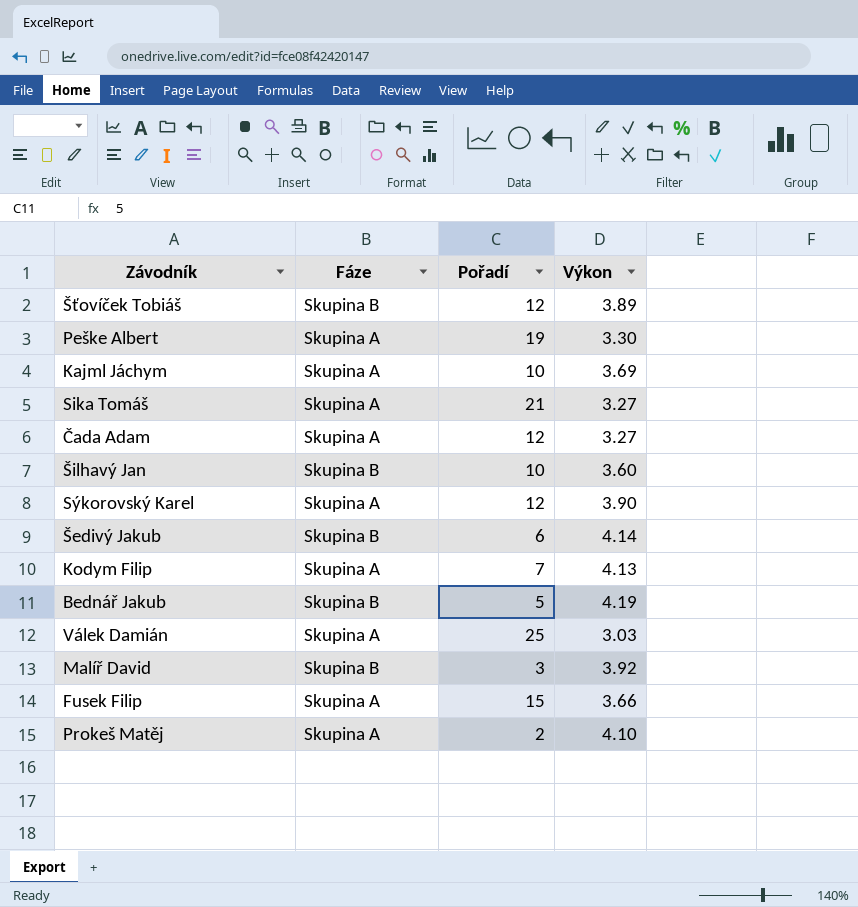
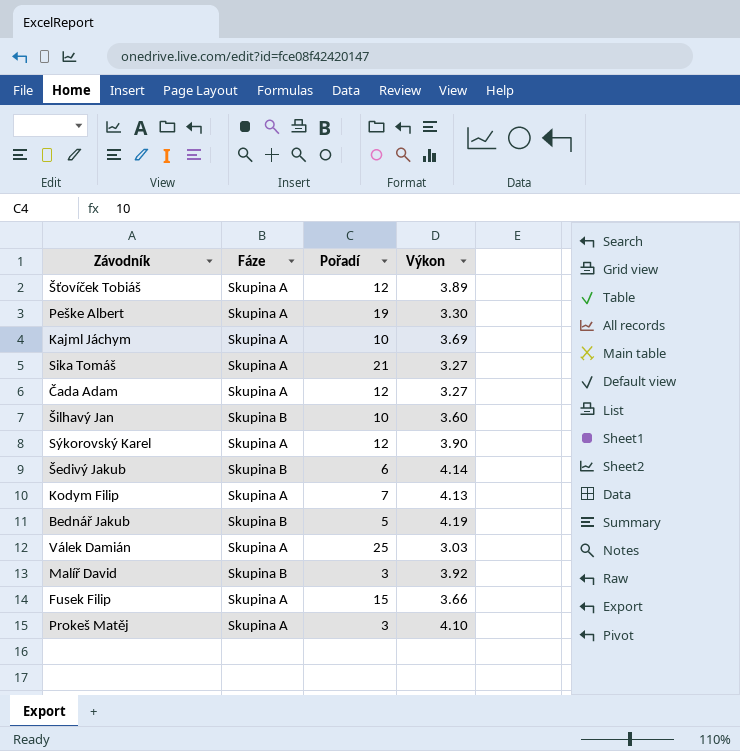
Šťovíček Tobiáš | Fáze: Skupina B -> Skupina A
Prokeš Matěj | Pořadí: 2 -> 3

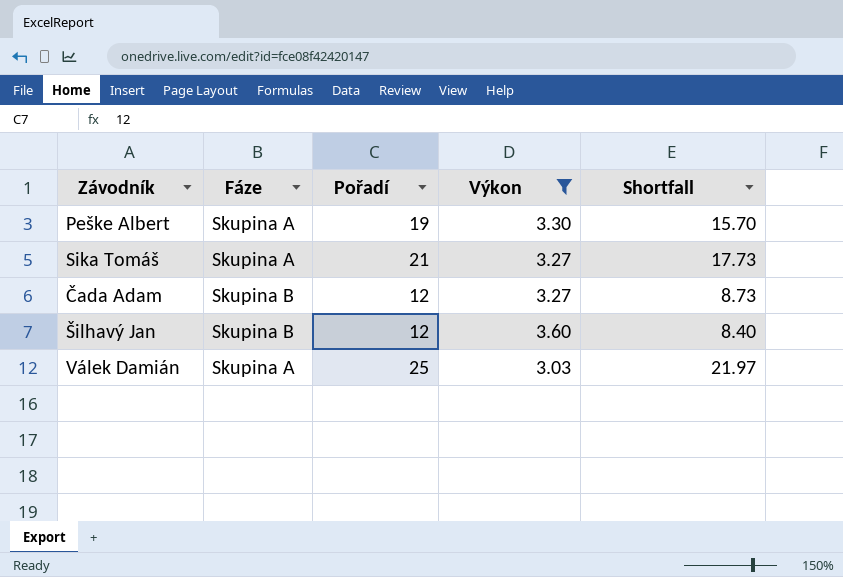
filter: none -> Výkon <= 3.60
column Shortfall | formula: none -> [Pořadí] - [Výkon]
Čada Adam | Fáze: Skupina A -> Skupina B
Šilhavý Jan | Pořadí: 10 -> 12

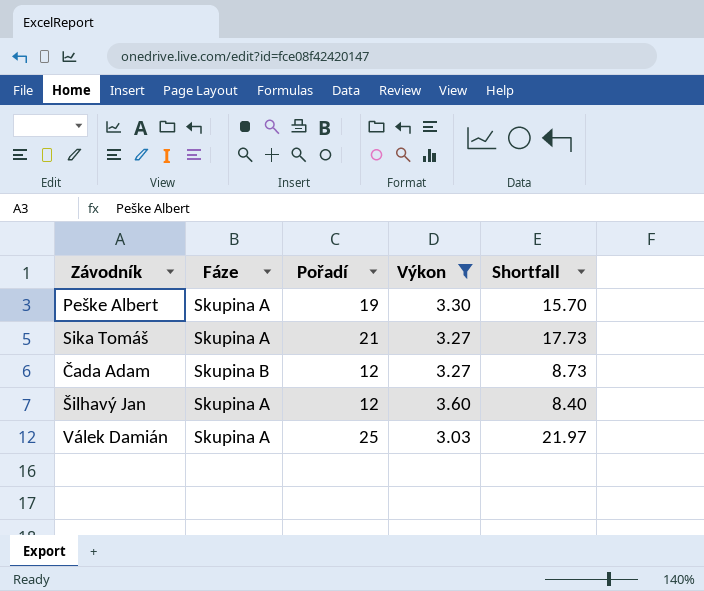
Šilhavý Jan | Fáze: Skupina B -> Skupina A

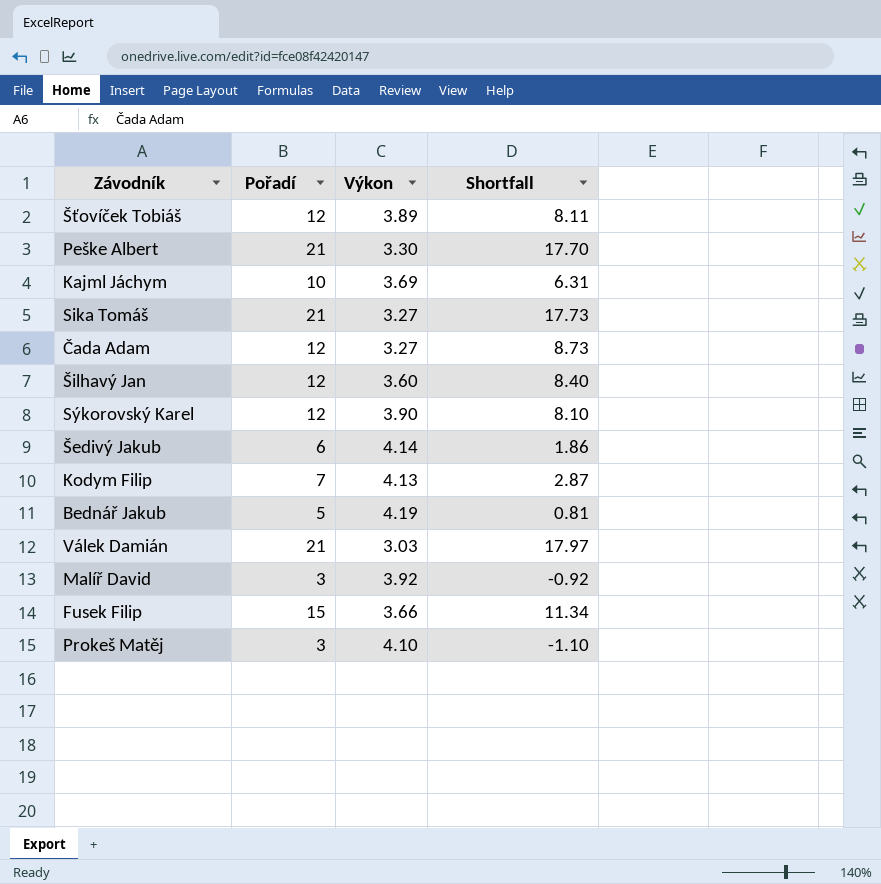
filter: Výkon <= 3.60 -> none
column Fáze | position: 2 -> none
Peške Albert | Pořadí: 19 -> 21
Peške Albert | Shortfall: 15.70 -> 17.70
Válek Damián | Pořadí: 25 -> 21
Válek Damián | Shortfall: 21.97 -> 17.97

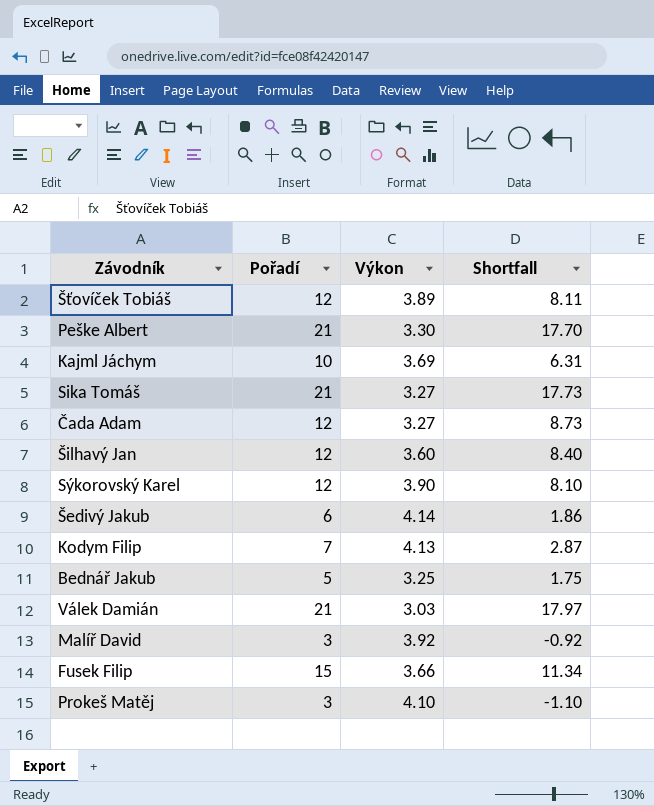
Bednář Jakub | Výkon: 4.19 -> 3.25
Bednář Jakub | Shortfall: 0.81 -> 1.75

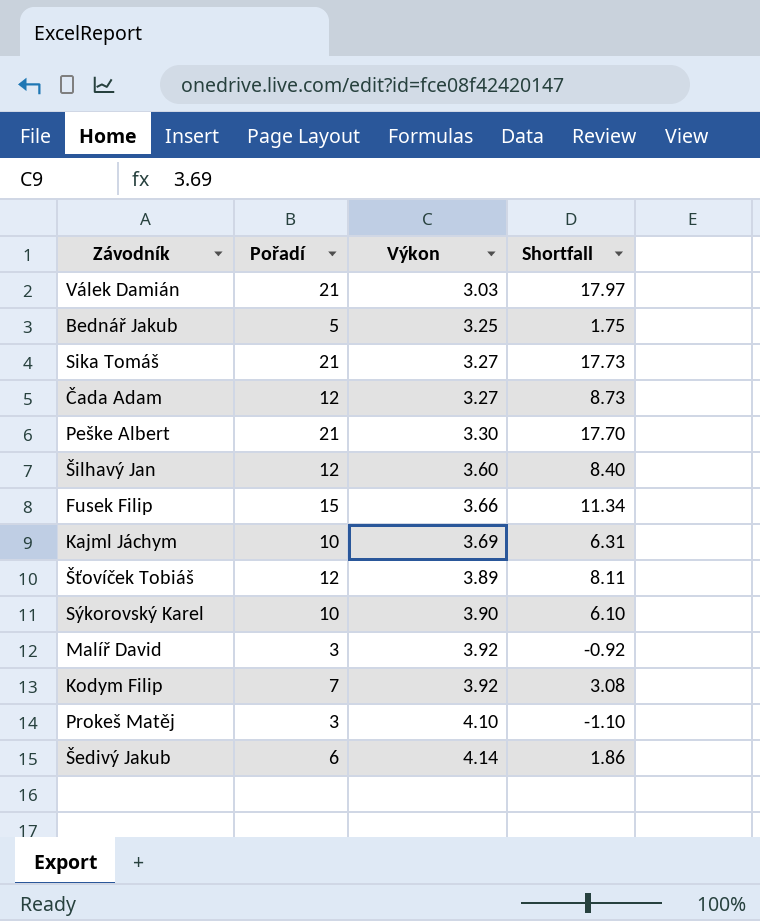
row order: none -> Výkon ascending
Sýkorovský Karel | Pořadí: 12 -> 10
Sýkorovský Karel | Shortfall: 8.10 -> 6.10
Kodym Filip | Výkon: 4.13 -> 3.92
Kodym Filip | Shortfall: 2.87 -> 3.08

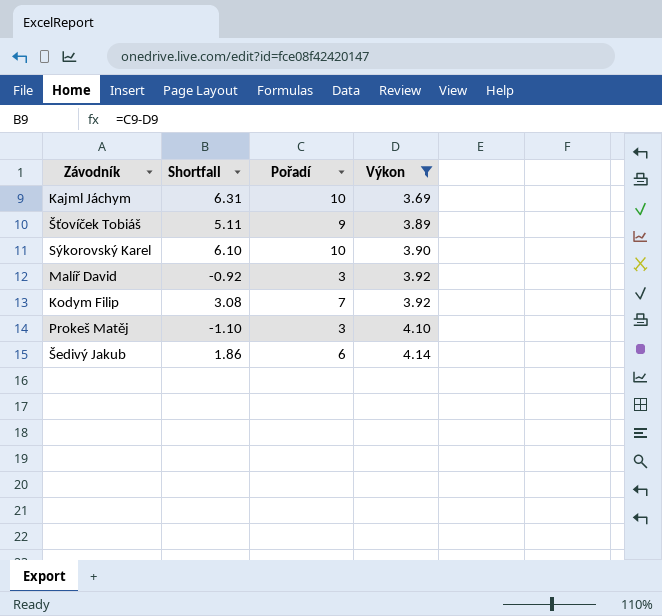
filter: none -> Výkon >= 3.69
column Shortfall | position: 4 -> 2
Šťovíček Tobiáš | Shortfall: 8.11 -> 5.11
Šťovíček Tobiáš | Pořadí: 12 -> 9

